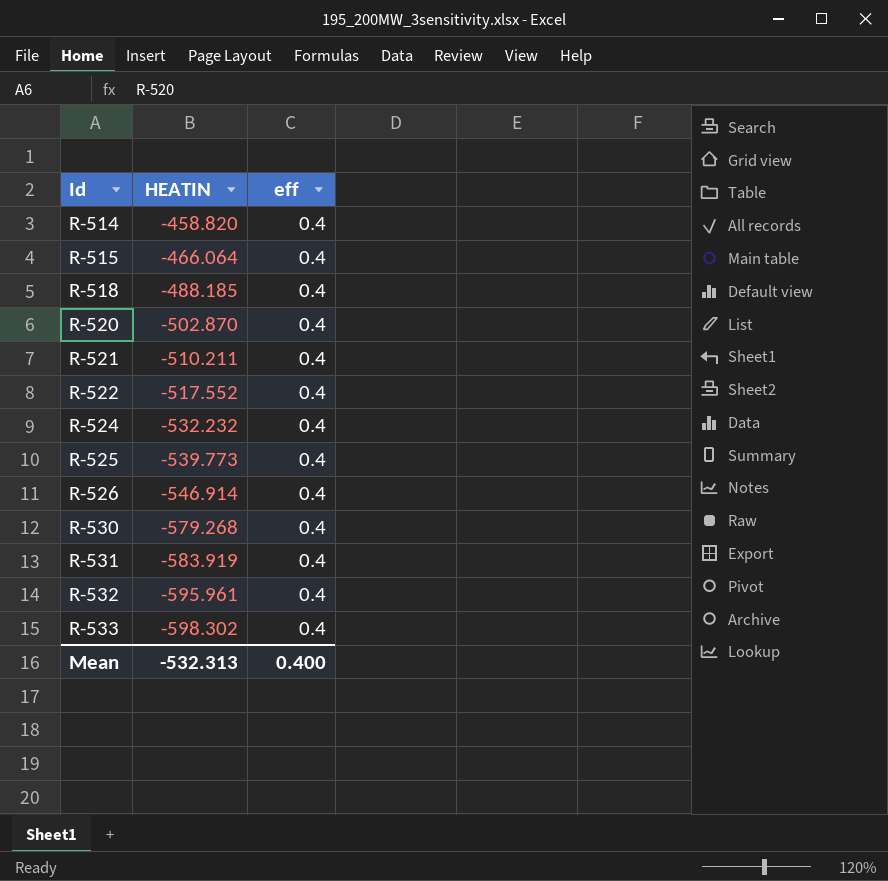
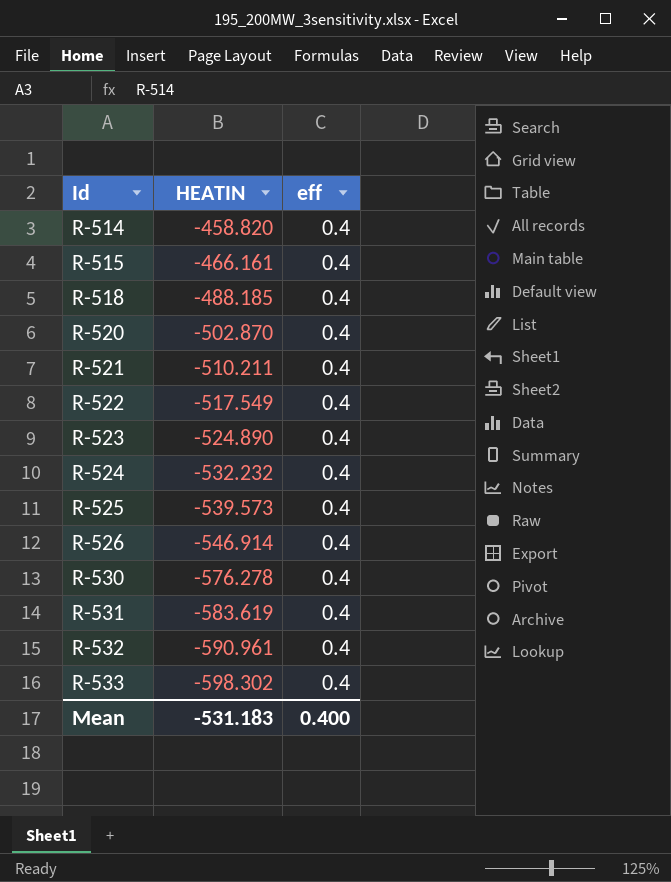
R-515 | HEATIN: -466.064 -> -466.161
R-522 | HEATIN: -517.552 -> -517.549
row R-523: none -> -524.890 | 0.4
R-525 | HEATIN: -539.773 -> -539.573
R-530 | HEATIN: -579.268 -> -576.278
R-531 | HEATIN: -583.919 -> -583.619
R-532 | HEATIN: -595.961 -> -590.961
Mean | HEATIN: -532.313 -> -531.183

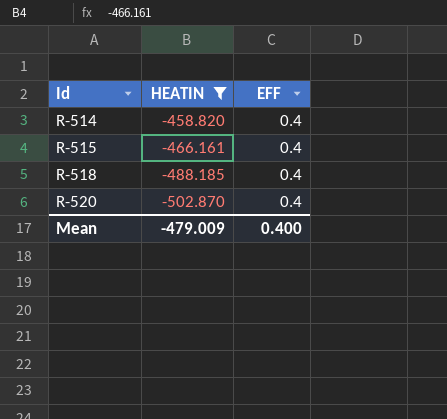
filter: none -> HEATIN >= -502.870
column name: eff -> EFF
Mean | HEATIN: -531.183 -> -479.009

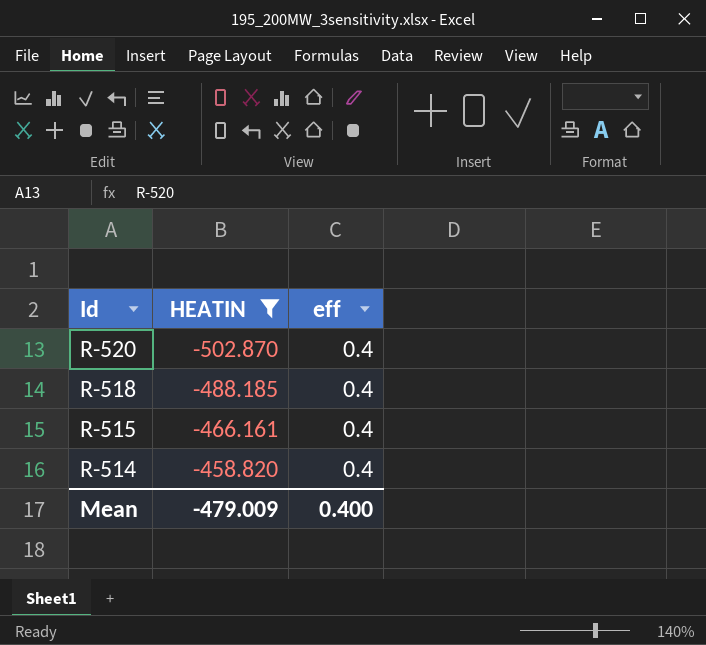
row order: Id ascending -> Id descending
column name: EFF -> eff

